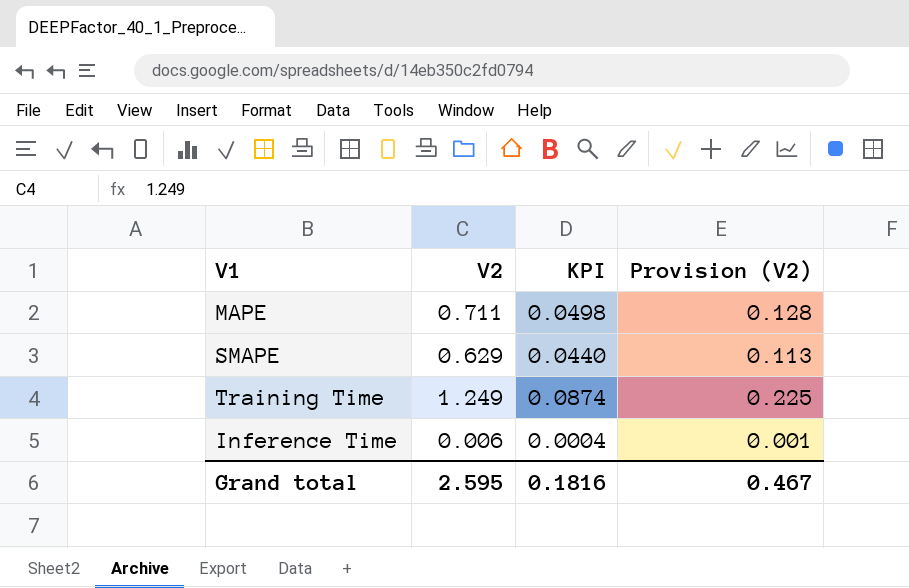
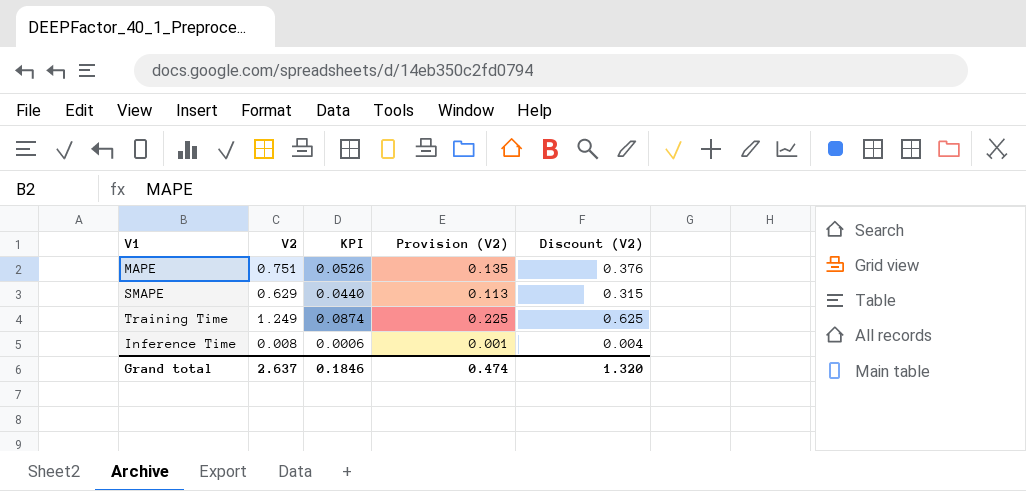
column Discount (V2) | formula: none -> [V2] * 0.5
MAPE | V2: 0.711 -> 0.751
MAPE | KPI: 0.0498 -> 0.0526
MAPE | Provision (V2): 0.128 -> 0.135
Inference Time | V2: 0.006 -> 0.008
Inference Time | KPI: 0.0004 -> 0.0006
Grand total | V2: 2.595 -> 2.637
Grand total | KPI: 0.1816 -> 0.1846
Grand total | Provision (V2): 0.467 -> 0.474

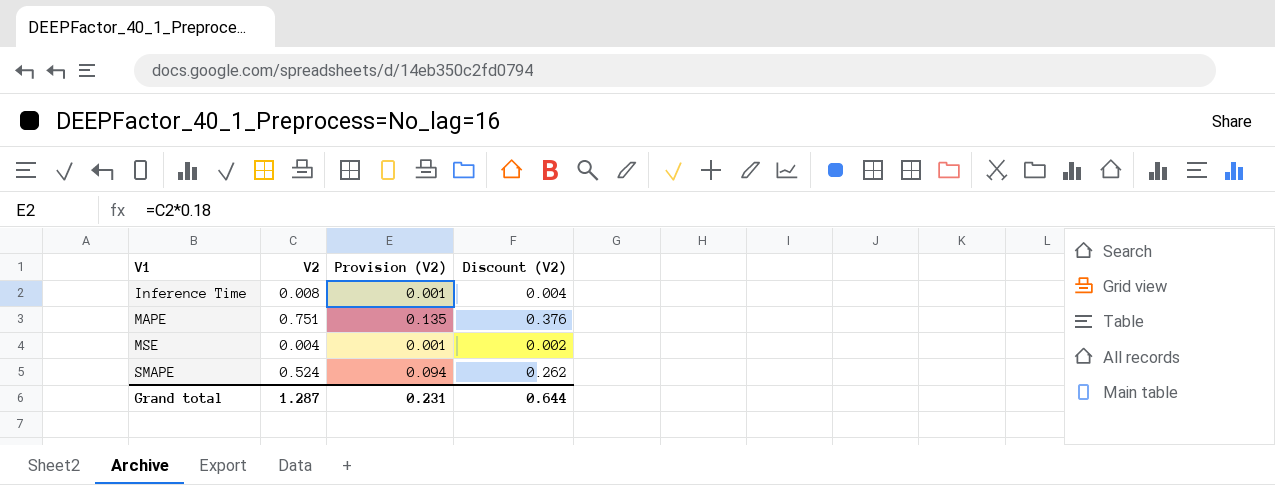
row order: none -> V1 ascending
column KPI | formula: [V2] * 0.07 -> none
row Training Time: 1.249 | 0.0874 | 0.225 | 0.625 -> none
row MSE: none -> 0.004 | 0.001 | 0.002
SMAPE | V2: 0.629 -> 0.524
SMAPE | Provision (V2): 0.113 -> 0.094
SMAPE | Discount (V2): 0.315 -> 0.262
Grand total | V2: 2.637 -> 1.287
Grand total | Provision (V2): 0.474 -> 0.231
Grand total | Discount (V2): 1.320 -> 0.644

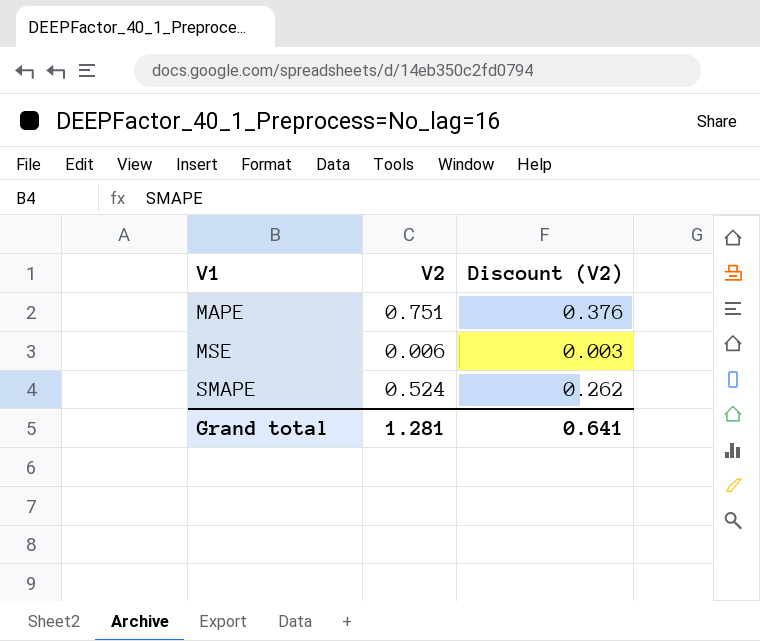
column Provision (V2) | formula: [V2] * 0.18 -> none
row Inference Time: 0.008 | 0.001 | 0.004 -> none
MSE | V2: 0.004 -> 0.006
MSE | Discount (V2): 0.002 -> 0.003
Grand total | V2: 1.287 -> 1.281
Grand total | Discount (V2): 0.644 -> 0.641

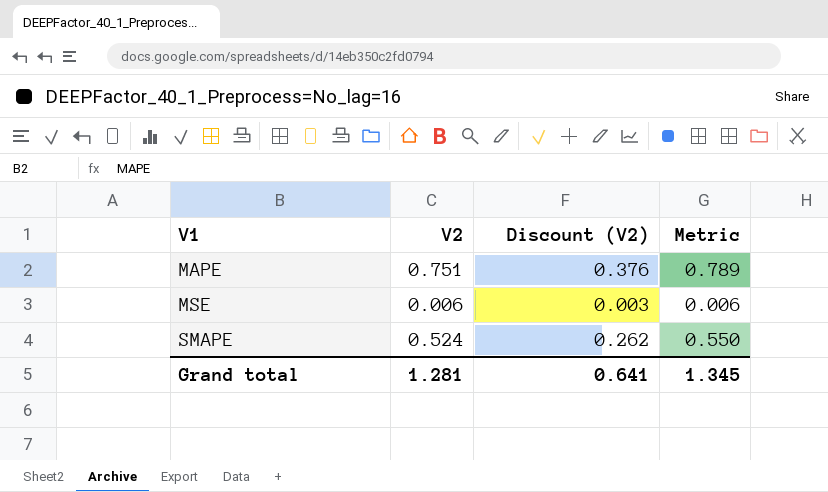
column Metric | formula: none -> [V2] * 1.05

